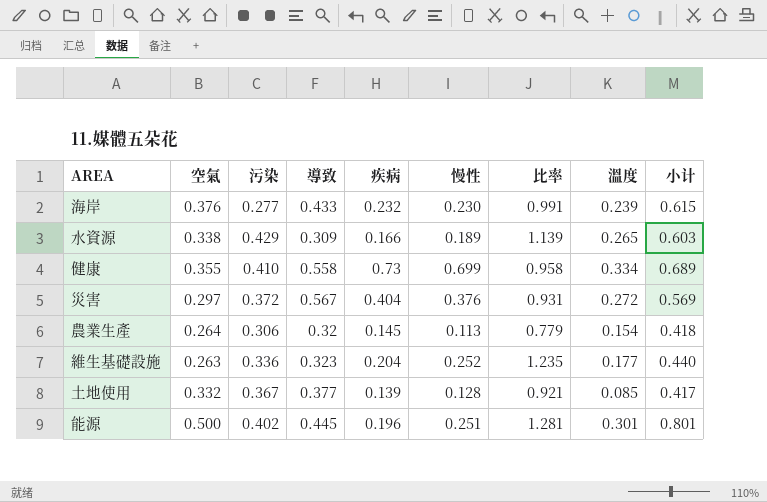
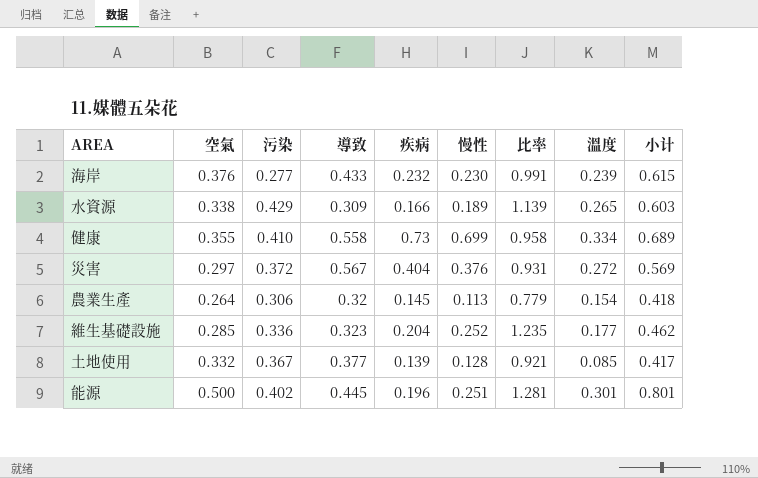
維生基礎設施 | 空氣: 0.263 -> 0.285
維生基礎設施 | 小计: 0.440 -> 0.462

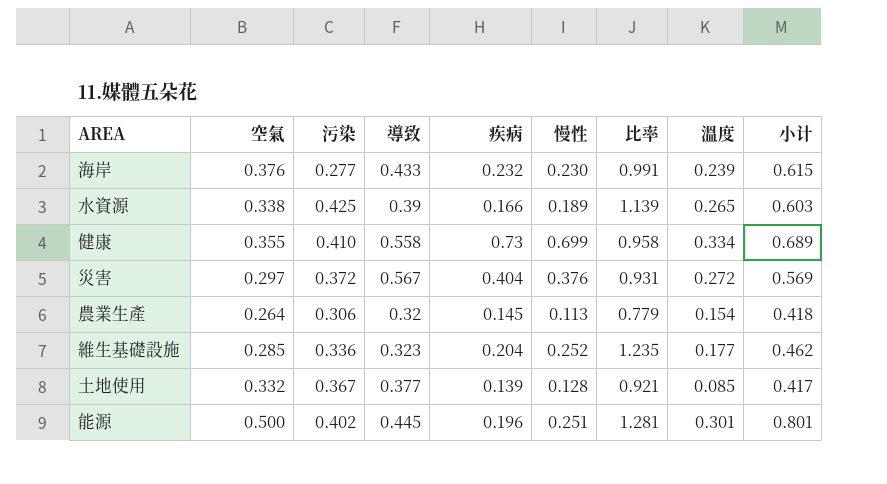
水資源 | 污染: 0.429 -> 0.425
水資源 | 導致: 0.309 -> 0.39

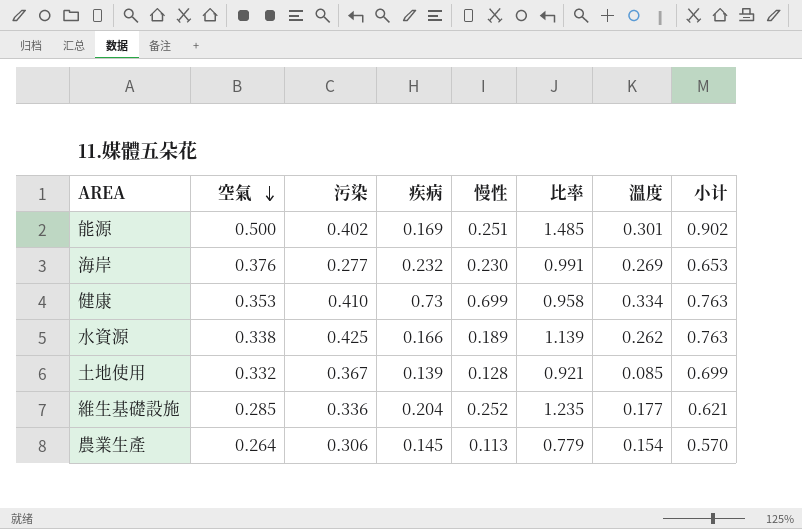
row order: none -> 空氣 descending
column 導致 | position: 4 -> none
column 小计 | formula: [空氣] + [溫度] -> [空氣] + [污染]
row 災害: 0.297 | 0.372 | 0.567 | 0.404 | 0.376 | 0.931 | 0.272 | 0.569 -> none
能源 | 疾病: 0.196 -> 0.169
能源 | 比率: 1.281 -> 1.485
海岸 | 溫度: 0.239 -> 0.269
健康 | 空氣: 0.355 -> 0.353
水資源 | 溫度: 0.265 -> 0.262

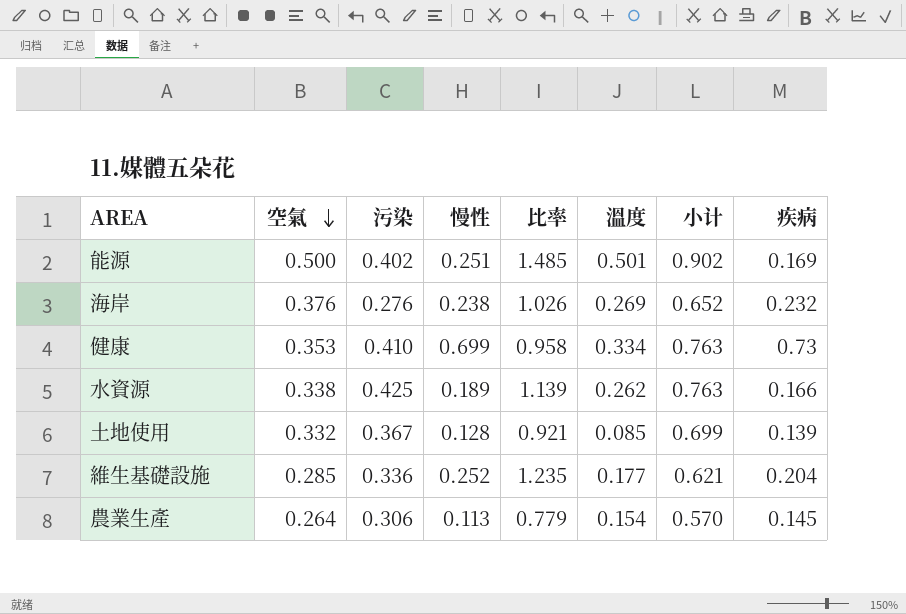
column 疾病 | position: 4 -> 8
能源 | 溫度: 0.301 -> 0.501
海岸 | 污染: 0.277 -> 0.276
海岸 | 慢性: 0.230 -> 0.238
海岸 | 比率: 0.991 -> 1.026
海岸 | 小计: 0.653 -> 0.652

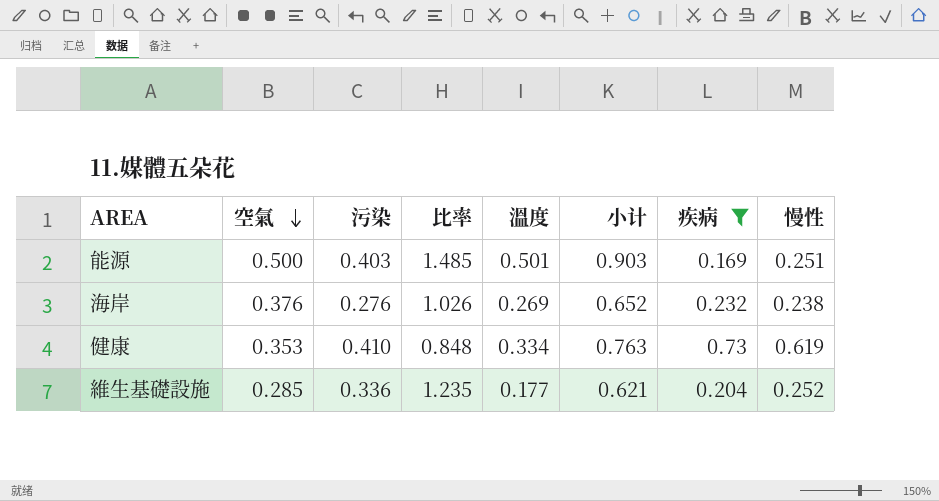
filter: none -> 疾病 >= 0.169
column 慢性 | position: 4 -> 8
能源 | 污染: 0.402 -> 0.403
能源 | 小计: 0.902 -> 0.903
健康 | 比率: 0.958 -> 0.848
健康 | 慢性: 0.699 -> 0.619

